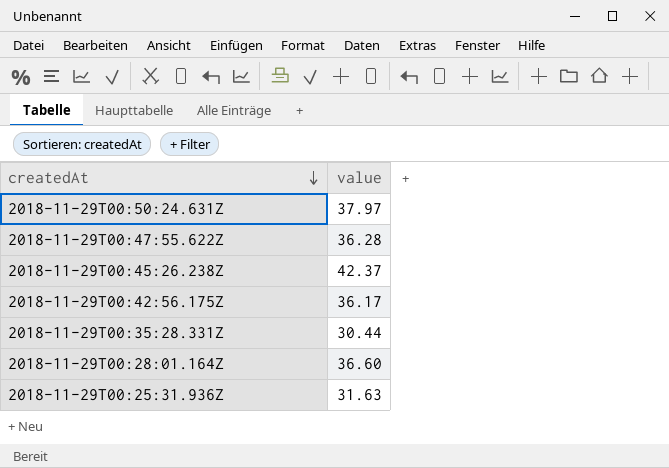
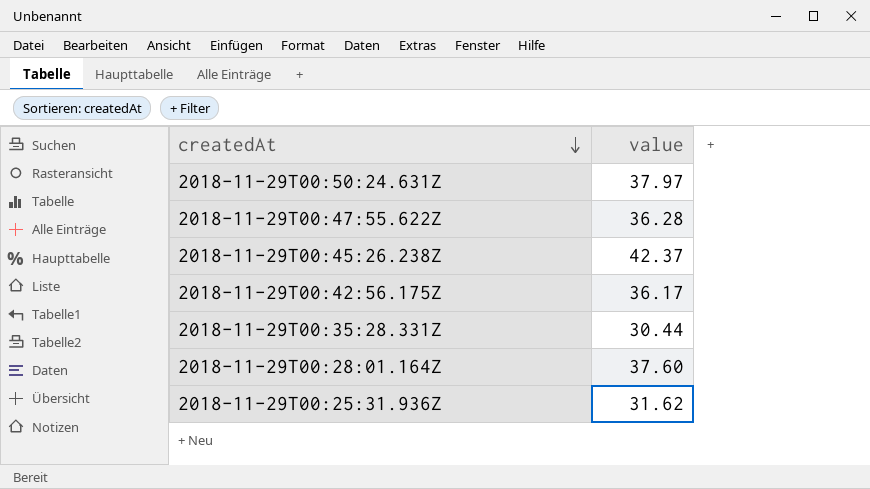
2018-11-29T00:28:01.164Z | value: 36.60 -> 37.60
2018-11-29T00:25:31.936Z | value: 31.63 -> 31.62

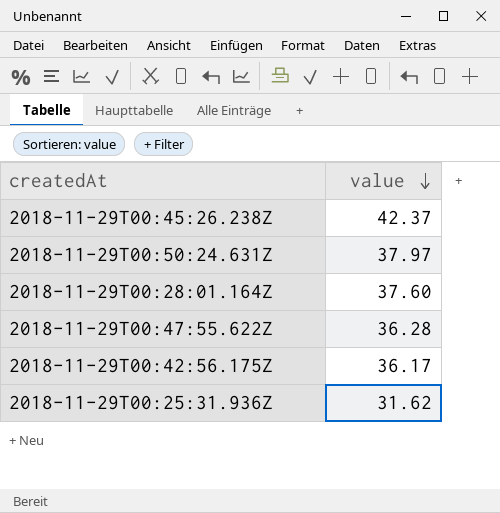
row order: createdAt descending -> value descending
row 2018-11-29T00:35:28.331Z: 30.44 -> none

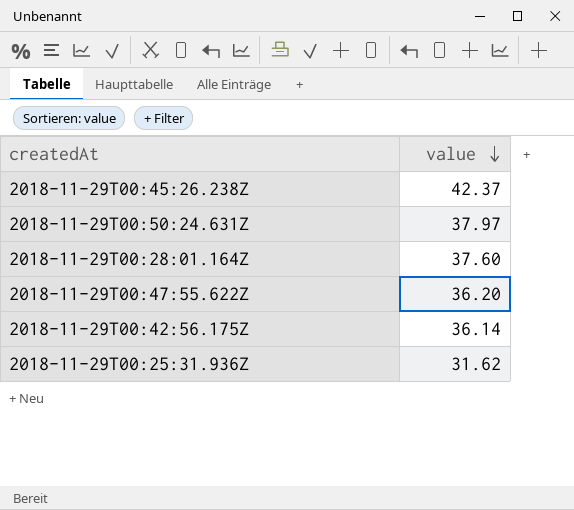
2018-11-29T00:47:55.622Z | value: 36.28 -> 36.20
2018-11-29T00:42:56.175Z | value: 36.17 -> 36.14

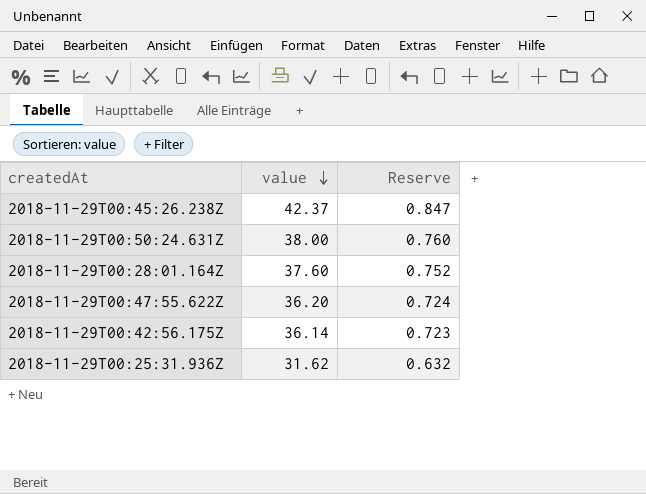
column Reserve | formula: none -> [value] * 0.02
2018-11-29T00:50:24.631Z | value: 37.97 -> 38.00

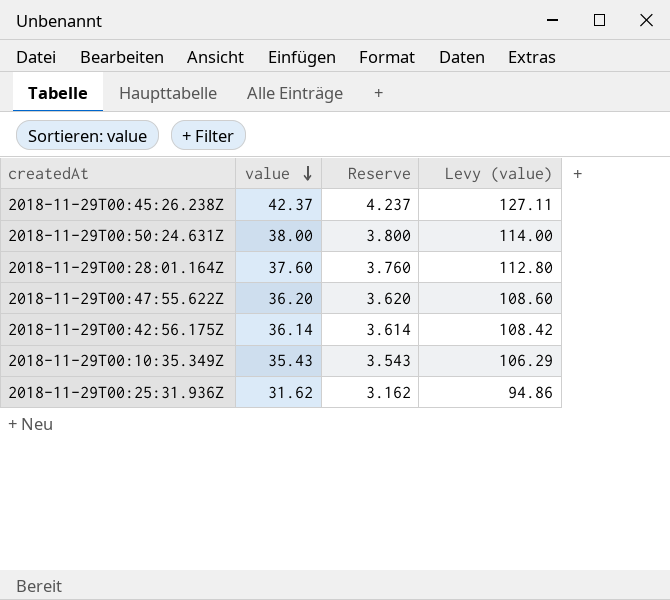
column Reserve | formula: [value] * 0.02 -> [value] * 0.1
column Levy (value) | formula: none -> [value] * 3
row 2018-11-29T00:10:35.349Z: none -> 35.43 | 3.543 | 106.29

